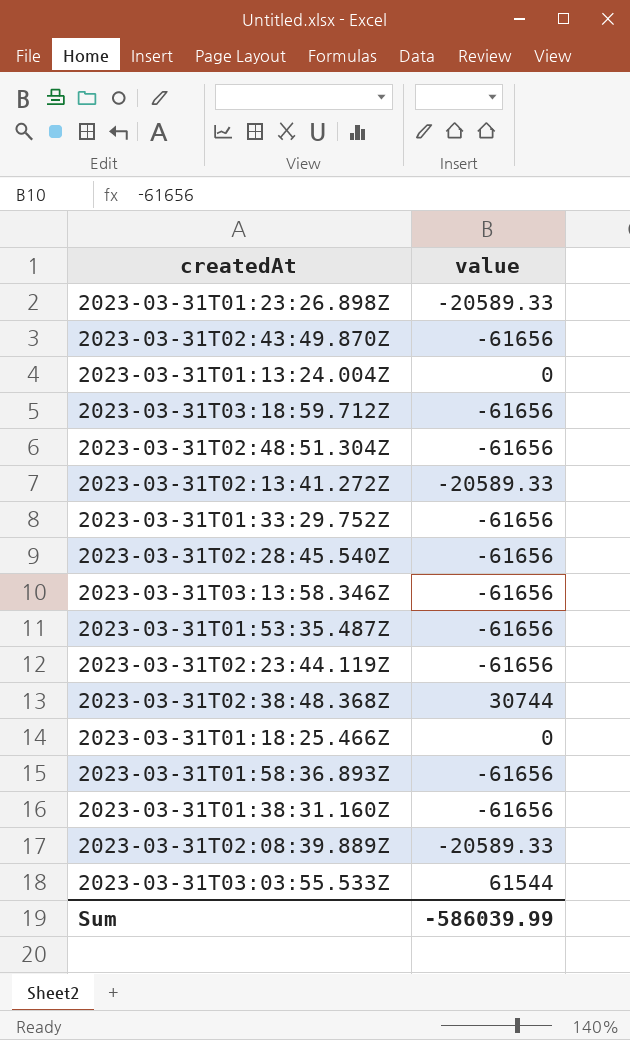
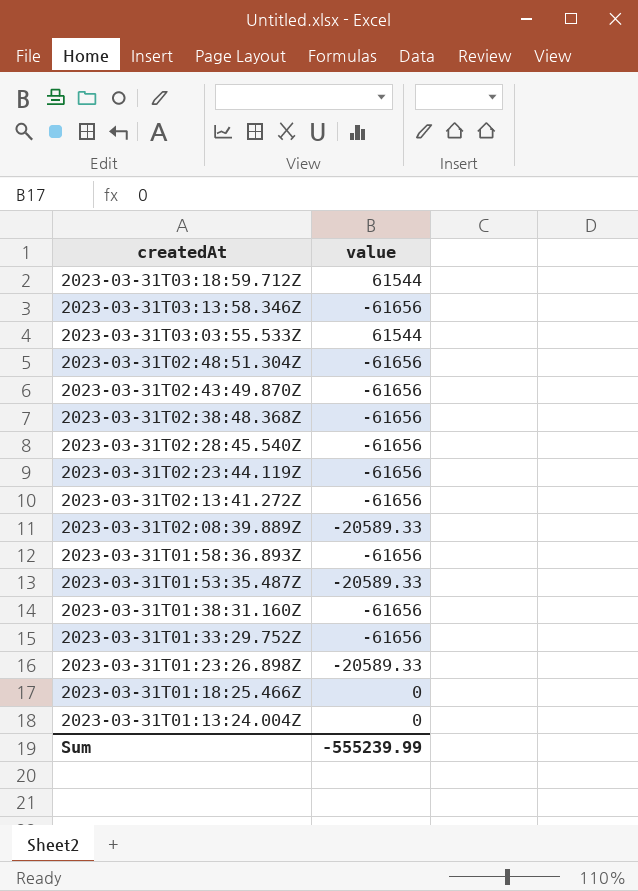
row order: none -> createdAt descending
2023-03-31T03:18:59.712Z | value: -61656 -> 61544
2023-03-31T02:38:48.368Z | value: 30744 -> -61656
2023-03-31T02:13:41.272Z | value: -20589.33 -> -61656
2023-03-31T01:53:35.487Z | value: -61656 -> -20589.33
Sum | value: -586039.99 -> -555239.99

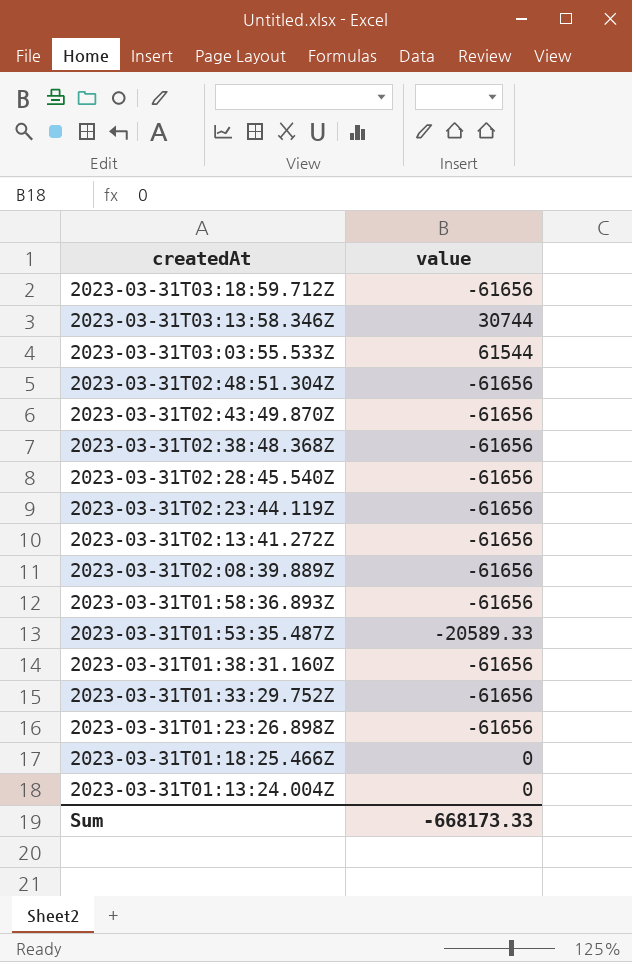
2023-03-31T03:18:59.712Z | value: 61544 -> -61656
2023-03-31T03:13:58.346Z | value: -61656 -> 30744
2023-03-31T02:08:39.889Z | value: -20589.33 -> -61656
2023-03-31T01:23:26.898Z | value: -20589.33 -> -61656
Sum | value: -555239.99 -> -668173.33

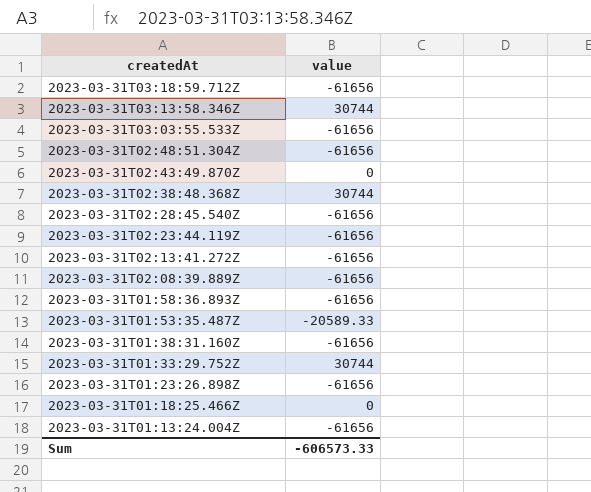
2023-03-31T03:03:55.533Z | value: 61544 -> -61656
2023-03-31T02:43:49.870Z | value: -61656 -> 0
2023-03-31T02:38:48.368Z | value: -61656 -> 30744
2023-03-31T01:33:29.752Z | value: -61656 -> 30744
2023-03-31T01:13:24.004Z | value: 0 -> -61656
Sum | value: -668173.33 -> -606573.33

